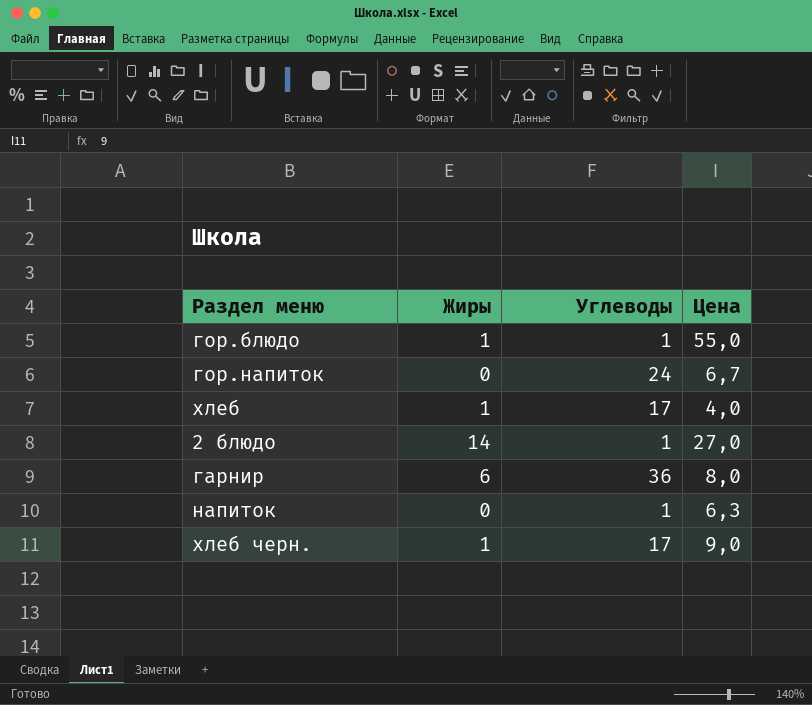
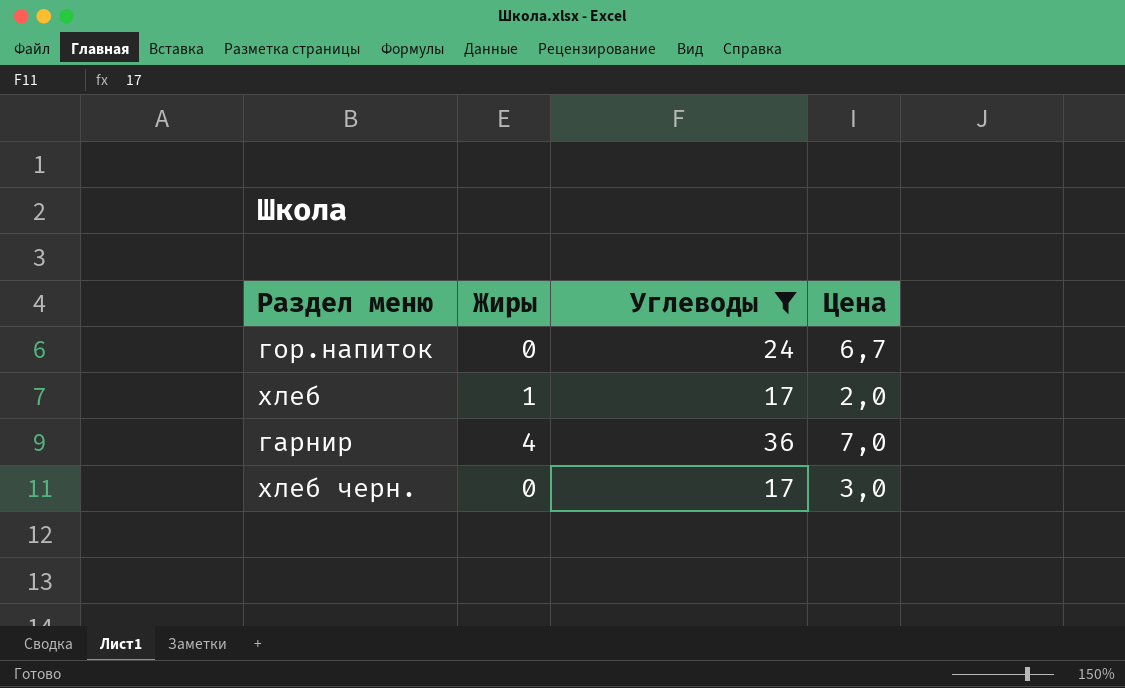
filter: none -> Углеводы != 1
хлеб | Цена: 4,0 -> 2,0
гарнир | Жиры: 6 -> 4
гарнир | Цена: 8,0 -> 7,0
хлеб черн. | Жиры: 1 -> 0
хлеб черн. | Цена: 9,0 -> 3,0

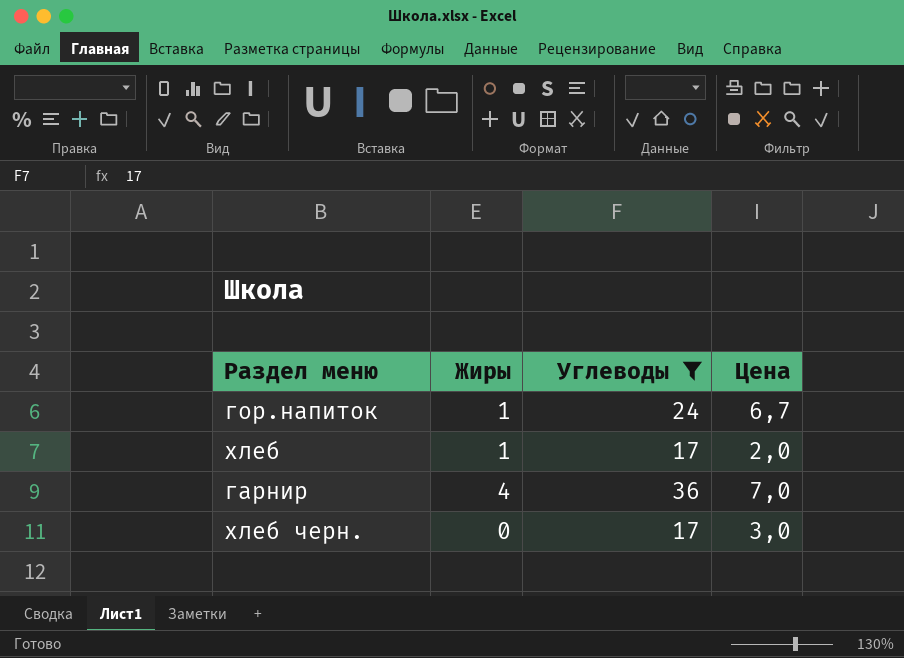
гор.напиток | Жиры: 0 -> 1

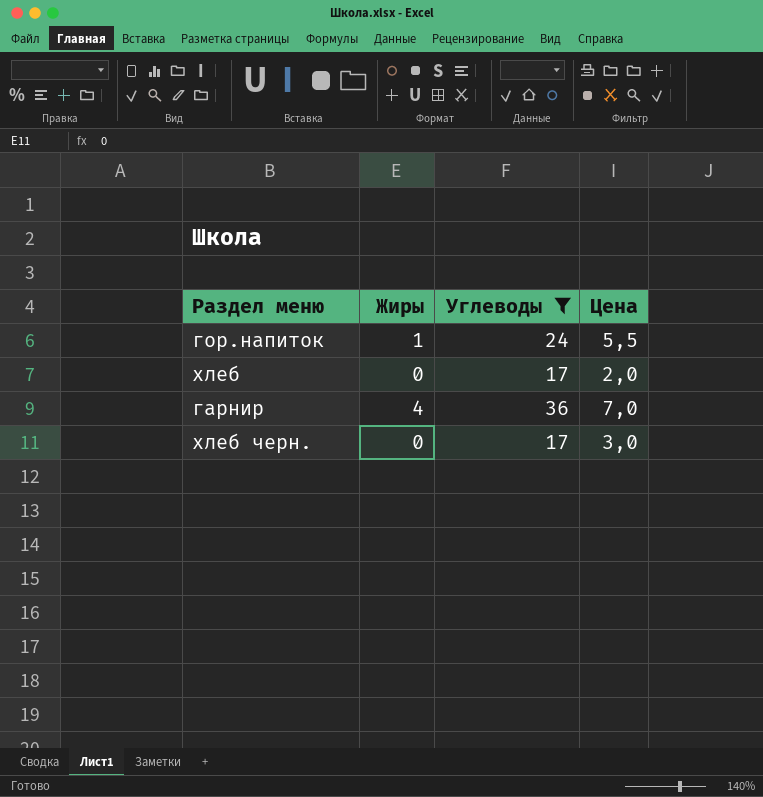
гор.напиток | Цена: 6,7 -> 5,5
хлеб | Жиры: 1 -> 0

